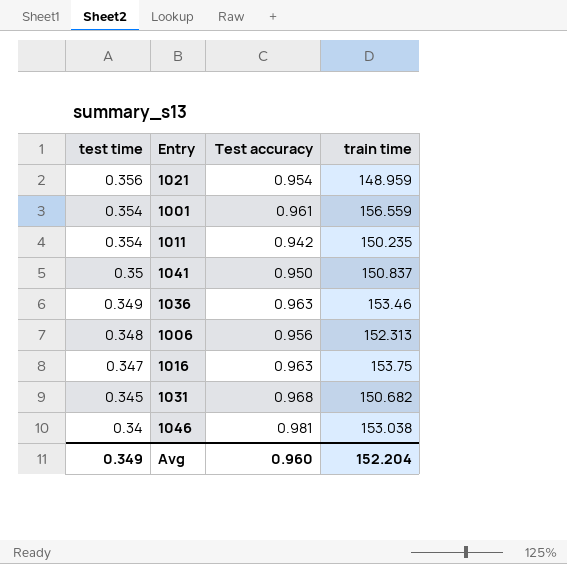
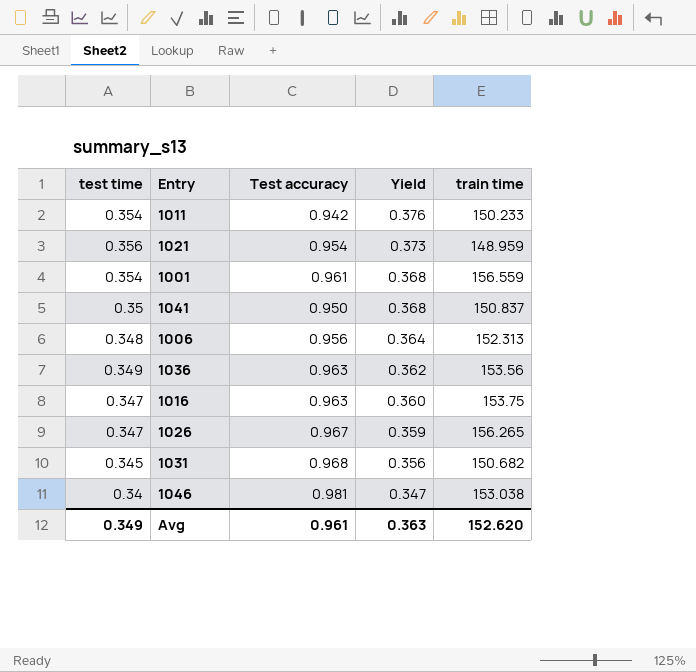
row order: test time descending -> Yield descending
column Yield | formula: none -> [test time] / [Test accuracy]
1011 | train time: 150.235 -> 150.233
1036 | train time: 153.46 -> 153.56
row 1026: none -> 0.347 | 0.967 | 0.359 | 156.265
Avg | Test accuracy: 0.960 -> 0.961
Avg | train time: 152.204 -> 152.620

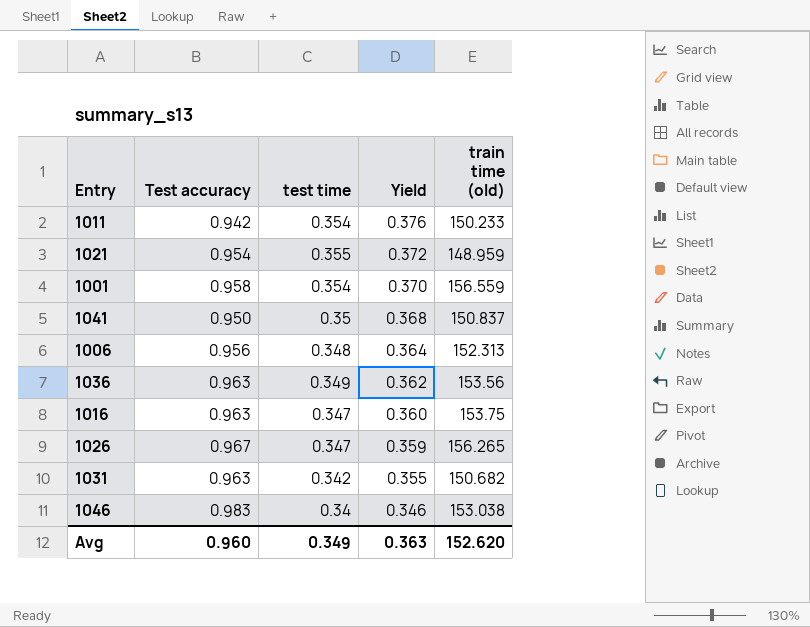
column test time | position: 1 -> 3
column name: train time -> train time (old)
1021 | test time: 0.356 -> 0.355
1021 | Yield: 0.373 -> 0.372
1001 | Test accuracy: 0.961 -> 0.958
1001 | Yield: 0.368 -> 0.370
1031 | Test accuracy: 0.968 -> 0.963
1031 | test time: 0.345 -> 0.342
1031 | Yield: 0.356 -> 0.355
1046 | Test accuracy: 0.981 -> 0.983
1046 | Yield: 0.347 -> 0.346
Avg | Test accuracy: 0.961 -> 0.960

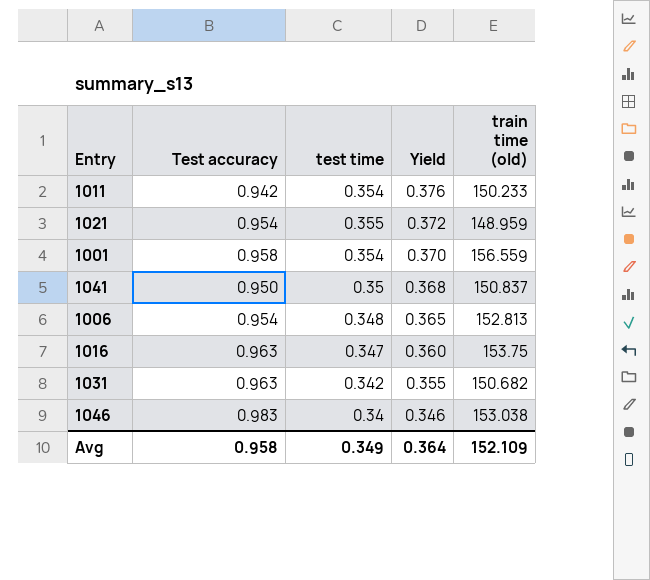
row 1036: 0.963 | 0.349 | 0.362 | 153.56 -> none
row 1026: 0.967 | 0.347 | 0.359 | 156.265 -> none
1006 | Test accuracy: 0.956 -> 0.954
1006 | Yield: 0.364 -> 0.365
1006 | train time (old): 152.313 -> 152.813
Avg | Test accuracy: 0.960 -> 0.958
Avg | Yield: 0.363 -> 0.364
Avg | train time (old): 152.620 -> 152.109

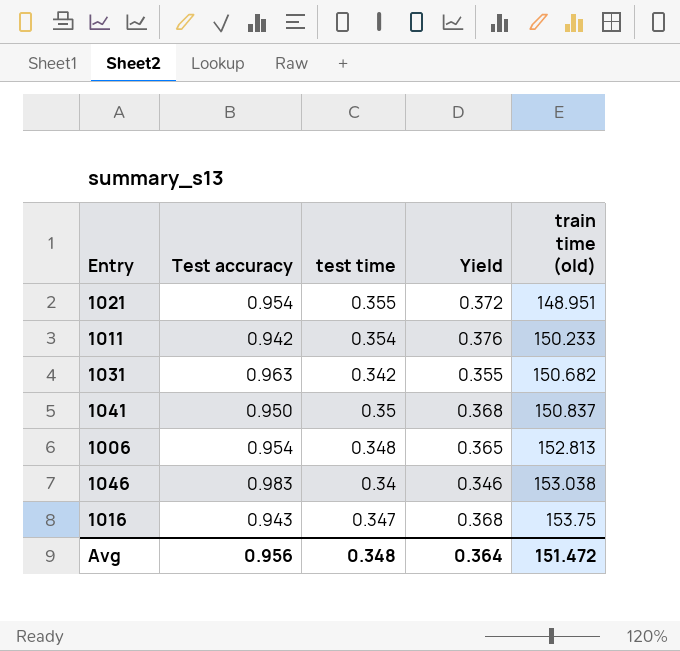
row order: Yield descending -> train time (old) ascending
row 1001: 0.958 | 0.354 | 0.370 | 156.559 -> none
1021 | train time (old): 148.959 -> 148.951
1016 | Test accuracy: 0.963 -> 0.943
1016 | Yield: 0.360 -> 0.368
Avg | Test accuracy: 0.958 -> 0.956
Avg | test time: 0.349 -> 0.348
Avg | train time (old): 152.109 -> 151.472

